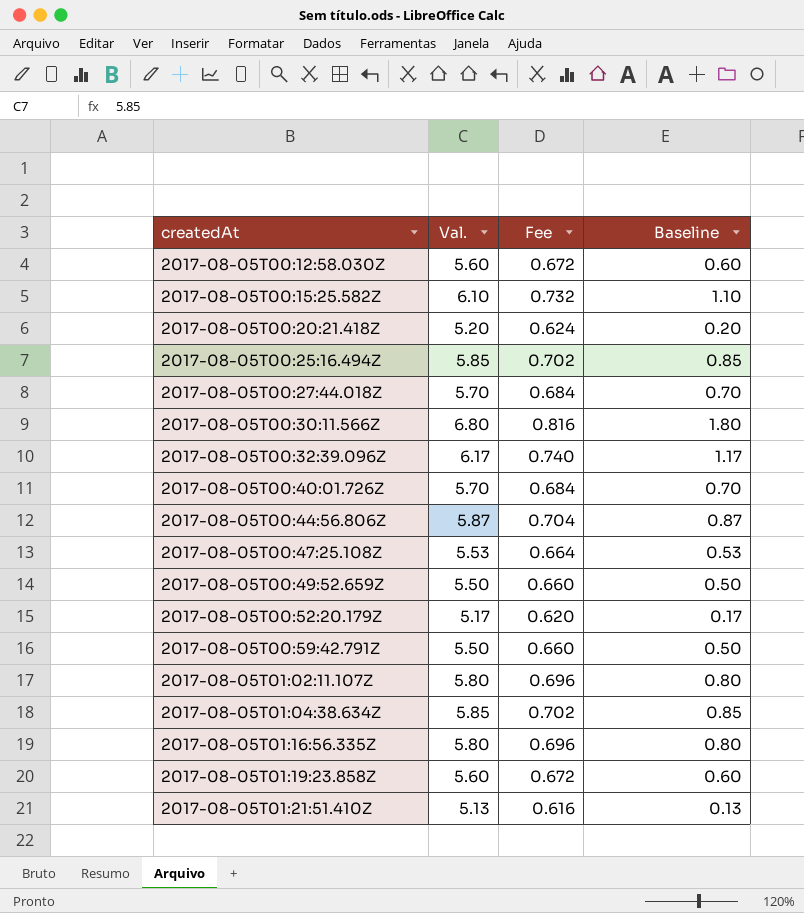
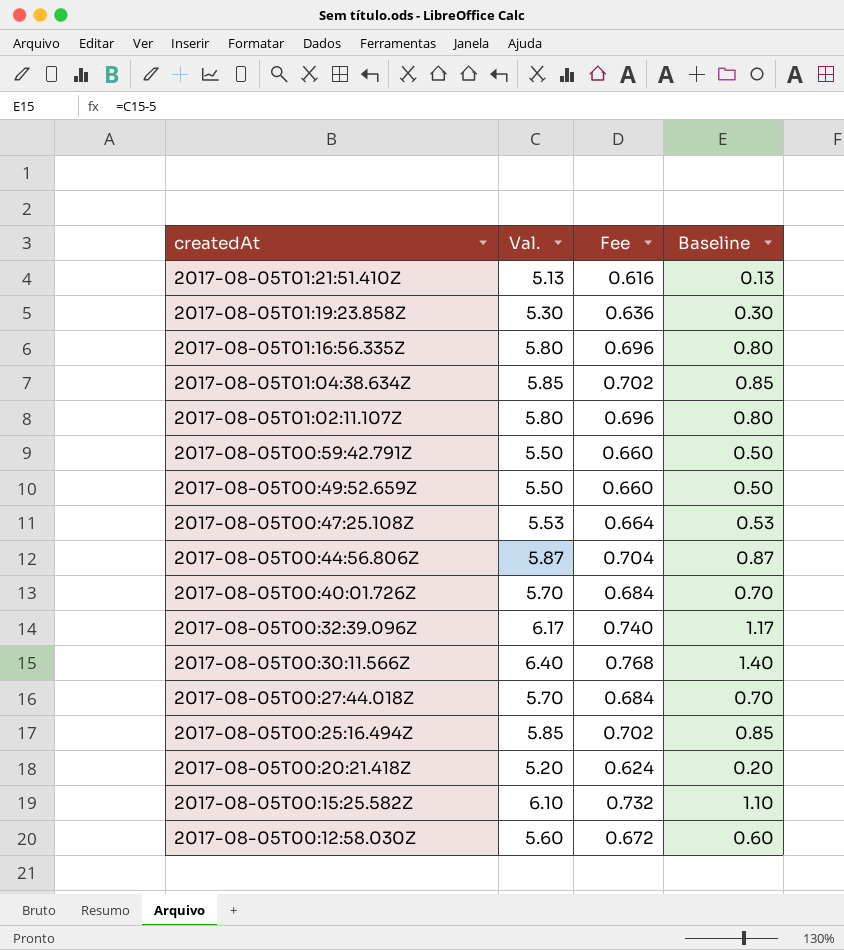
row order: createdAt ascending -> createdAt descending
row 2017-08-05T00:52:20.179Z: 5.17 | 0.620 | 0.17 -> none
2017-08-05T01:19:23.858Z | Val.: 5.60 -> 5.30
2017-08-05T01:19:23.858Z | Fee: 0.672 -> 0.636
2017-08-05T01:19:23.858Z | Baseline: 0.60 -> 0.30
2017-08-05T00:30:11.566Z | Val.: 6.80 -> 6.40
2017-08-05T00:30:11.566Z | Fee: 0.816 -> 0.768
2017-08-05T00:30:11.566Z | Baseline: 1.80 -> 1.40

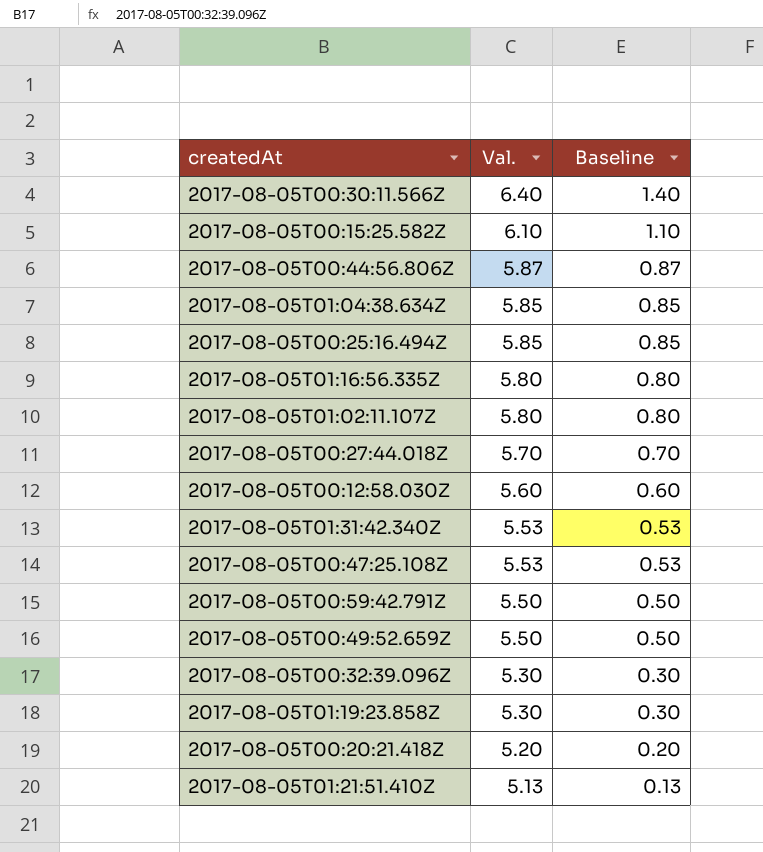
row order: createdAt descending -> Val. descending
column Fee | formula: [Val.] * 0.12 -> none
row 2017-08-05T00:40:01.726Z: 5.70 | 0.684 | 0.70 -> none
row 2017-08-05T01:31:42.340Z: none -> 5.53 | 0.53
2017-08-05T00:32:39.096Z | Val.: 6.17 -> 5.30
2017-08-05T00:32:39.096Z | Baseline: 1.17 -> 0.30

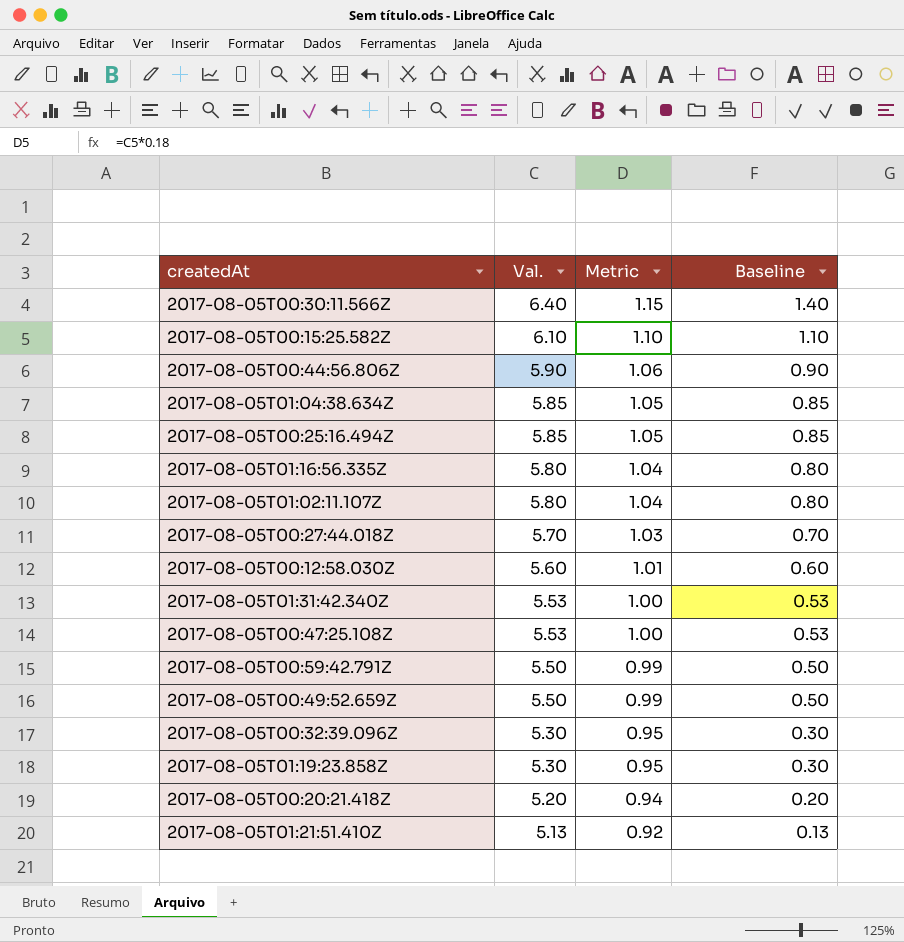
column Metric | formula: none -> [Val.] * 0.18
2017-08-05T00:44:56.806Z | Val.: 5.87 -> 5.90
2017-08-05T00:44:56.806Z | Baseline: 0.87 -> 0.90

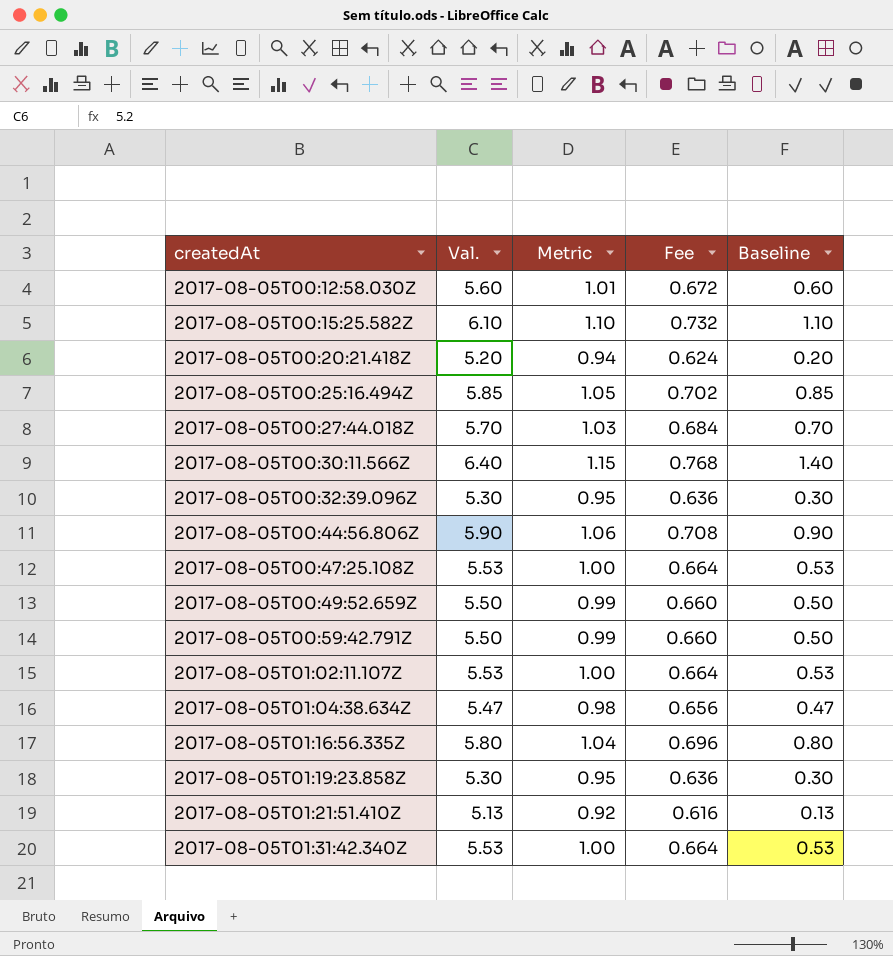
row order: Val. descending -> createdAt ascending
column Fee | formula: none -> [Val.] * 0.12
2017-08-05T01:02:11.107Z | Val.: 5.80 -> 5.53
2017-08-05T01:02:11.107Z | Metric: 1.04 -> 1.00
2017-08-05T01:02:11.107Z | Baseline: 0.80 -> 0.53
2017-08-05T01:04:38.634Z | Val.: 5.85 -> 5.47
2017-08-05T01:04:38.634Z | Metric: 1.05 -> 0.98
2017-08-05T01:04:38.634Z | Baseline: 0.85 -> 0.47

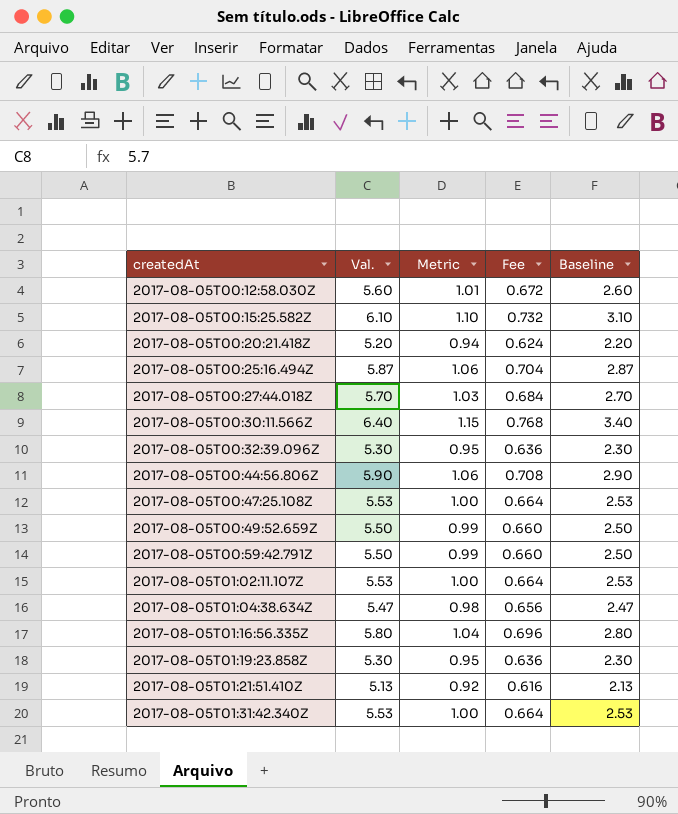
column Baseline | formula: [Val.] - 5 -> [Val.] - 3
2017-08-05T00:25:16.494Z | Val.: 5.85 -> 5.87
2017-08-05T00:25:16.494Z | Metric: 1.05 -> 1.06
2017-08-05T00:25:16.494Z | Fee: 0.702 -> 0.704

